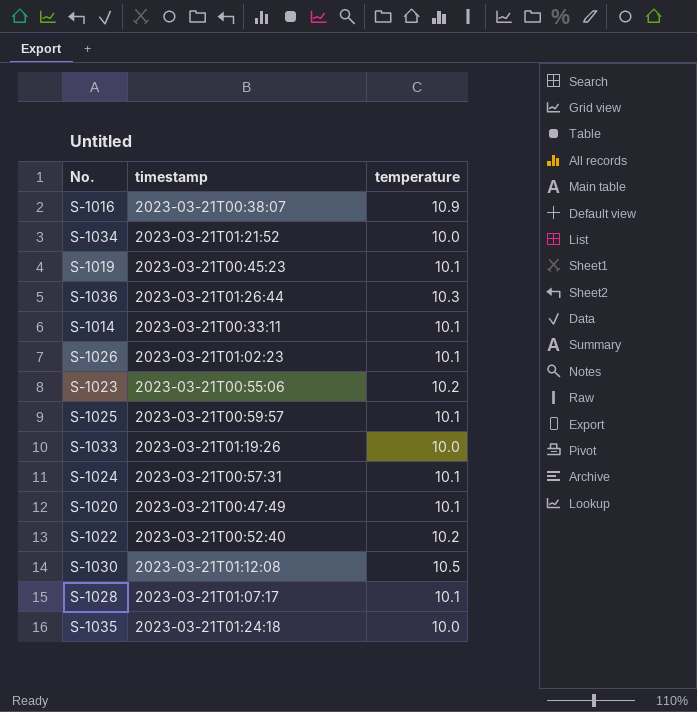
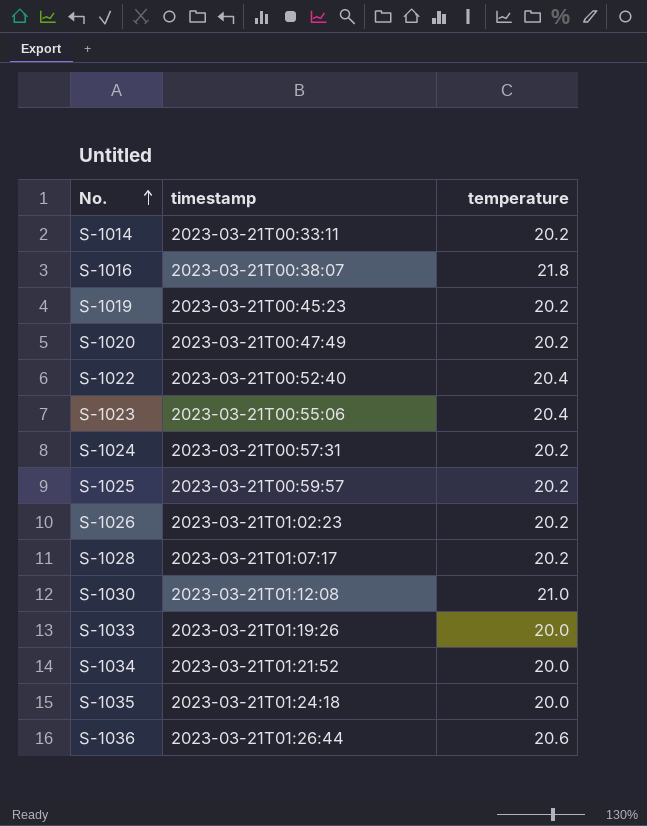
row order: none -> No. ascending
S-1014 | temperature: 10.1 -> 20.2
S-1016 | temperature: 10.9 -> 21.8
S-1019 | temperature: 10.1 -> 20.2
S-1020 | temperature: 10.1 -> 20.2
S-1022 | temperature: 10.2 -> 20.4
S-1023 | temperature: 10.2 -> 20.4
S-1024 | temperature: 10.1 -> 20.2
S-1025 | temperature: 10.1 -> 20.2
S-1026 | temperature: 10.1 -> 20.2
S-1028 | temperature: 10.1 -> 20.2
S-1030 | temperature: 10.5 -> 21.0
S-1033 | temperature: 10.0 -> 20.0
S-1034 | temperature: 10.0 -> 20.0
S-1035 | temperature: 10.0 -> 20.0
S-1036 | temperature: 10.3 -> 20.6

